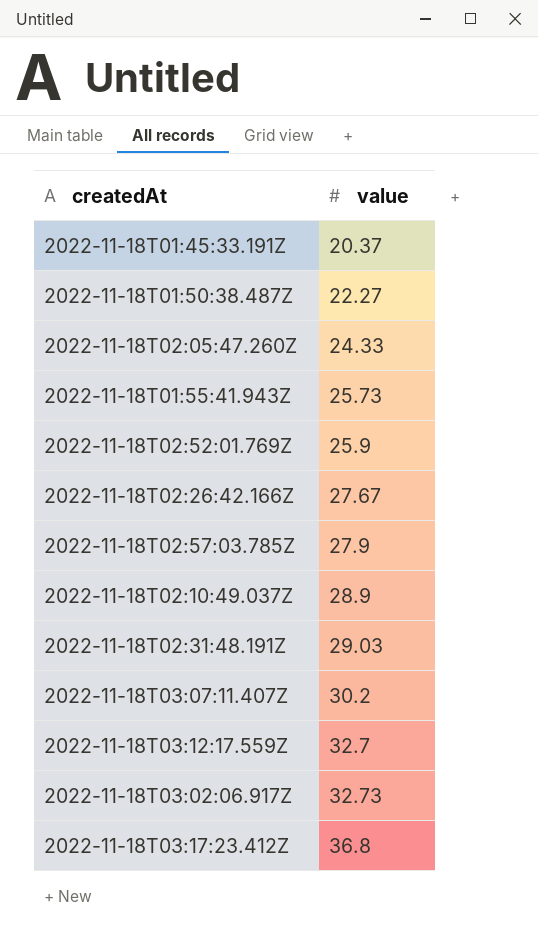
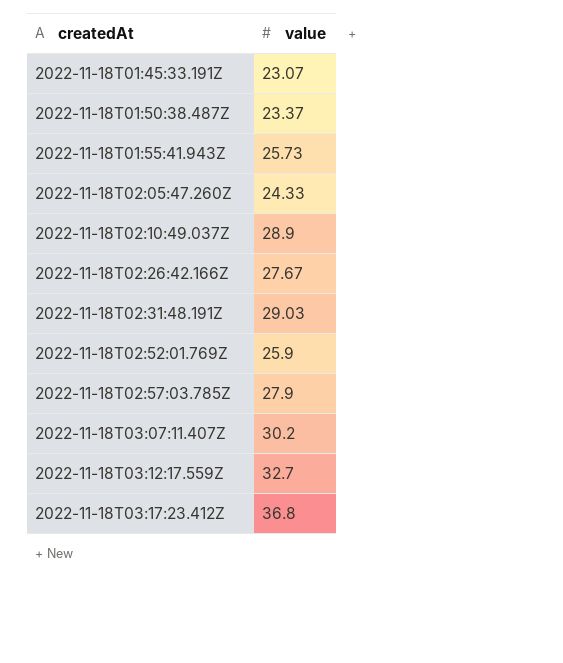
row order: value ascending -> createdAt ascending
row 2022-11-18T03:02:06.917Z: 32.73 -> none
2022-11-18T01:45:33.191Z | value: 20.37 -> 23.07
2022-11-18T01:50:38.487Z | value: 22.27 -> 23.37

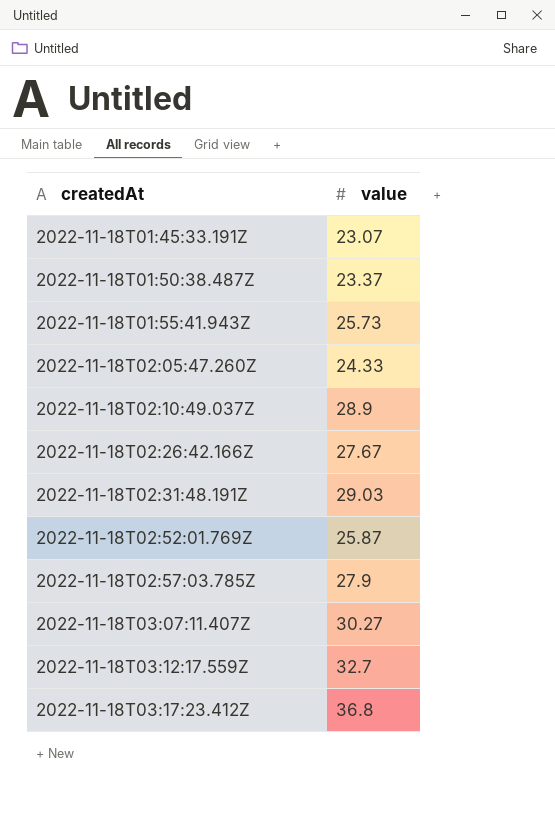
2022-11-18T02:52:01.769Z | value: 25.9 -> 25.87
2022-11-18T03:07:11.407Z | value: 30.2 -> 30.27

